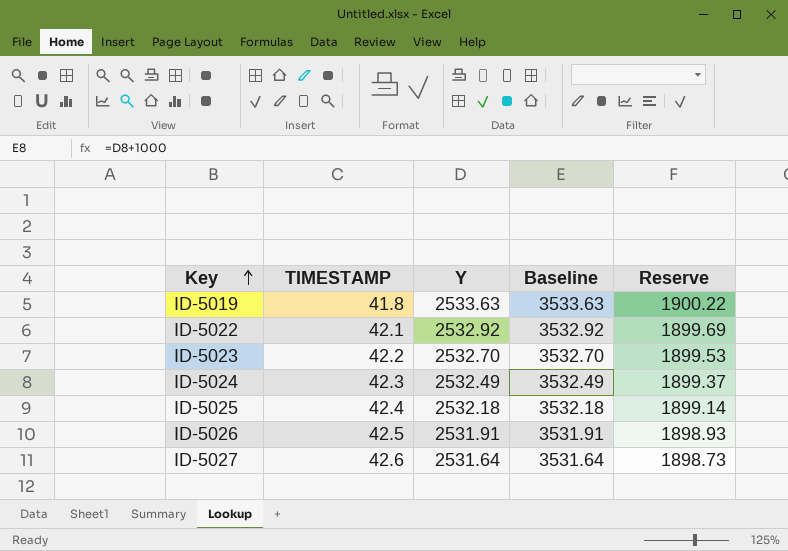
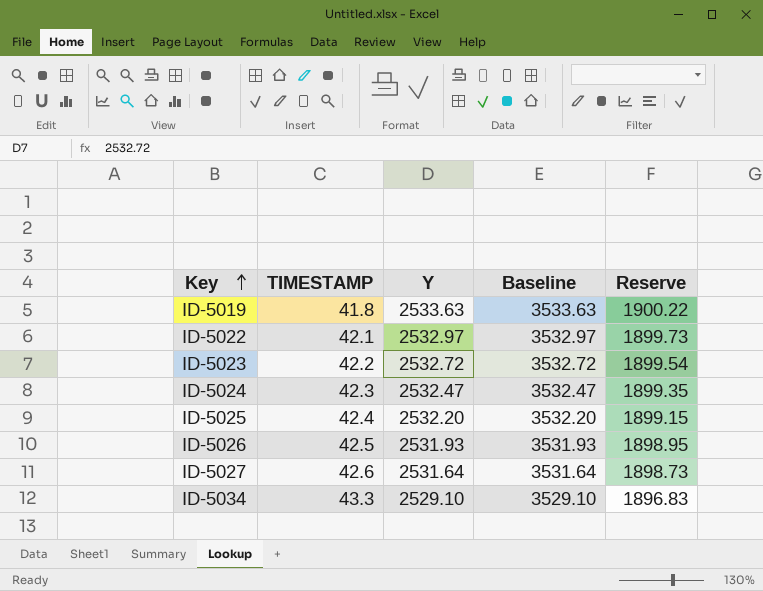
ID-5022 | Y: 2532.92 -> 2532.97
ID-5022 | Baseline: 3532.92 -> 3532.97
ID-5022 | Reserve: 1899.69 -> 1899.73
ID-5023 | Y: 2532.70 -> 2532.72
ID-5023 | Baseline: 3532.70 -> 3532.72
ID-5023 | Reserve: 1899.53 -> 1899.54
ID-5024 | Y: 2532.49 -> 2532.47
ID-5024 | Baseline: 3532.49 -> 3532.47
ID-5024 | Reserve: 1899.37 -> 1899.35
ID-5025 | Y: 2532.18 -> 2532.20
ID-5025 | Baseline: 3532.18 -> 3532.20
ID-5025 | Reserve: 1899.14 -> 1899.15
ID-5026 | Y: 2531.91 -> 2531.93
ID-5026 | Baseline: 3531.91 -> 3531.93
ID-5026 | Reserve: 1898.93 -> 1898.95
row ID-5034: none -> 43.3 | 2529.10 | 3529.10 | 1896.83

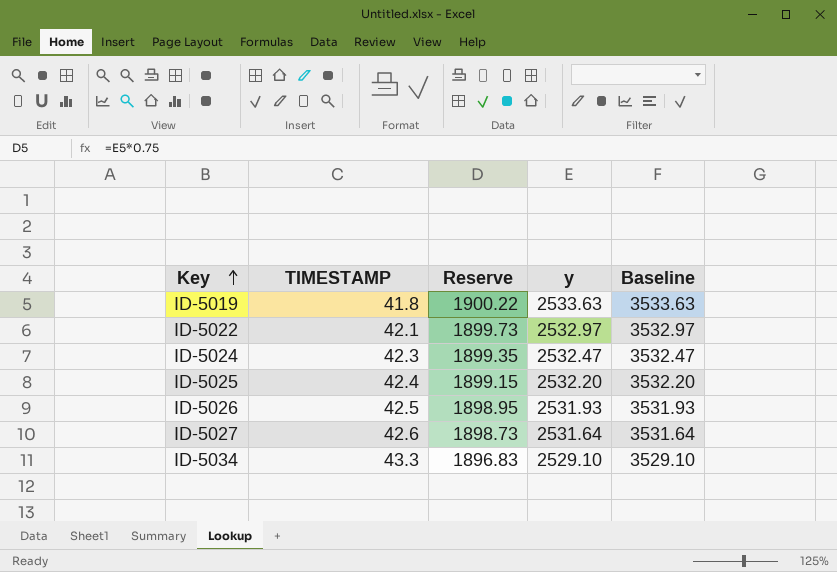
column Reserve | position: 5 -> 3
column name: Y -> y
row ID-5023: 42.2 | 2532.72 | 3532.72 | 1899.54 -> none

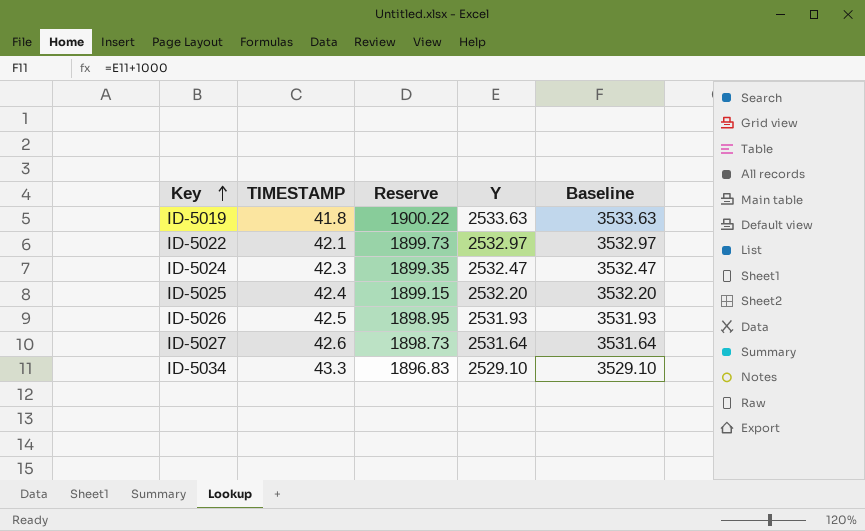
column name: y -> Y

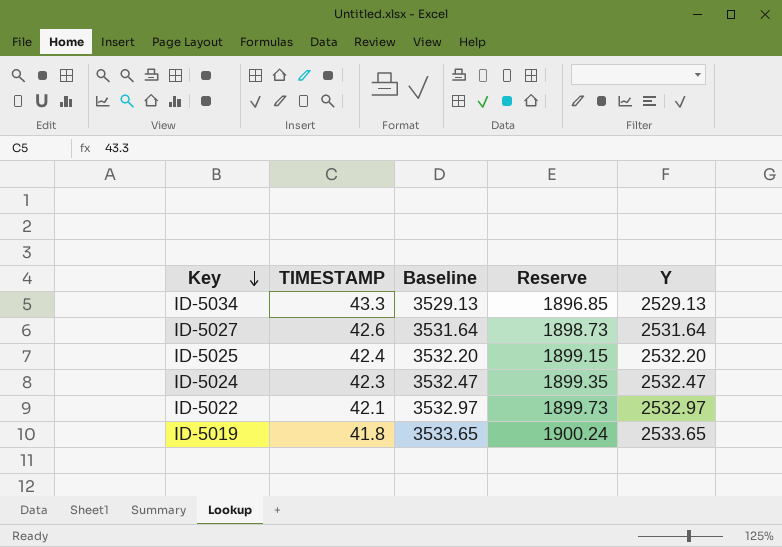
row order: Key ascending -> Key descending
column Baseline | position: 5 -> 3
row ID-5026: 42.5 | 1898.95 | 2531.93 | 3531.93 -> none
ID-5034 | Baseline: 3529.10 -> 3529.13
ID-5034 | Reserve: 1896.83 -> 1896.85
ID-5034 | Y: 2529.10 -> 2529.13
ID-5019 | Baseline: 3533.63 -> 3533.65
ID-5019 | Reserve: 1900.22 -> 1900.24
ID-5019 | Y: 2533.63 -> 2533.65

